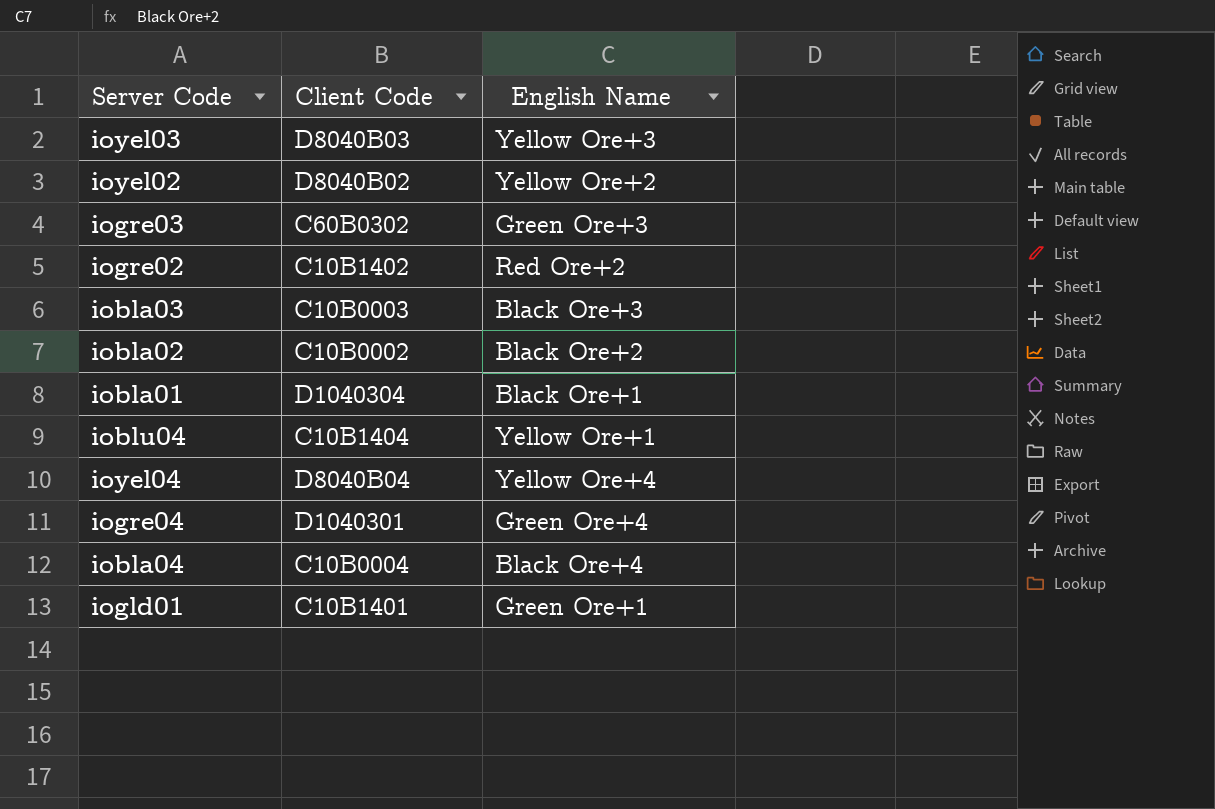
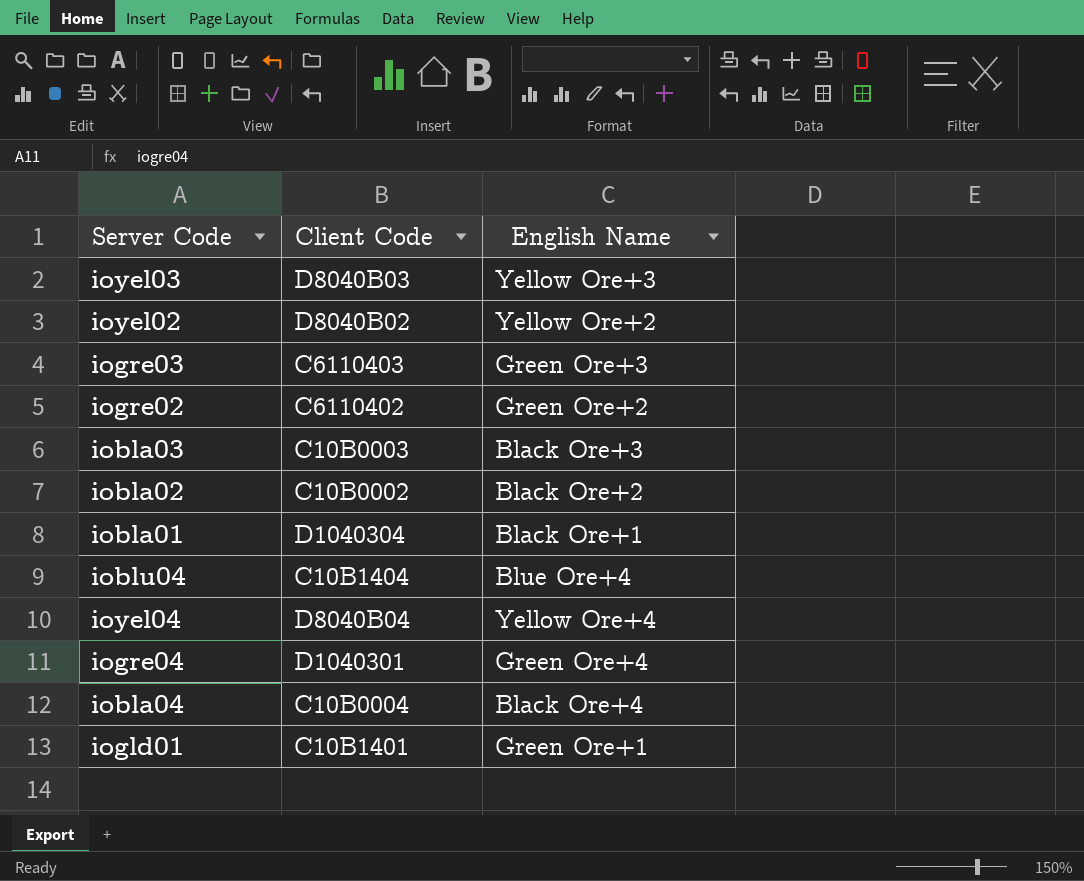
iogre03 | Client Code: C60B0302 -> C6110403
iogre02 | Client Code: C10B1402 -> C6110402
iogre02 | English Name: Red Ore+2 -> Green Ore+2
ioblu04 | English Name: Yellow Ore+1 -> Blue Ore+4

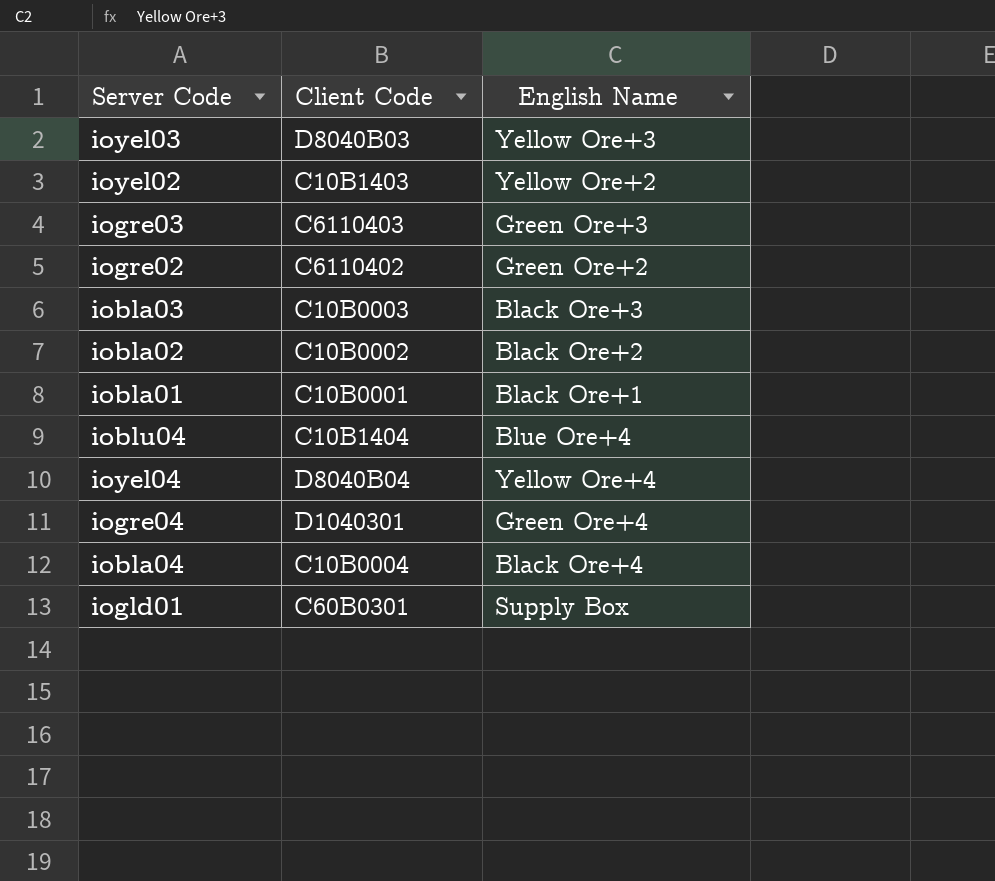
ioyel02 | Client Code: D8040B02 -> C10B1403
iobla01 | Client Code: D1040304 -> C10B0001
iogld01 | Client Code: C10B1401 -> C60B0301
iogld01 | English Name: Green Ore+1 -> Supply Box

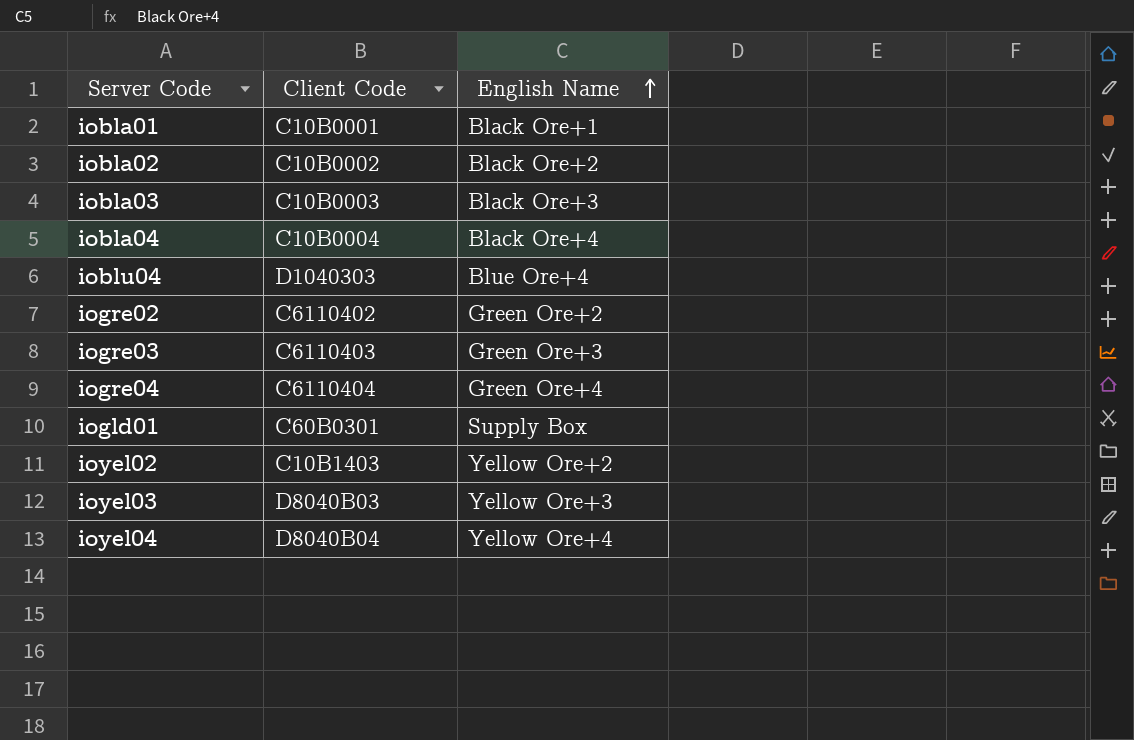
row order: none -> English Name ascending
ioblu04 | Client Code: C10B1404 -> D1040303
iogre04 | Client Code: D1040301 -> C6110404

